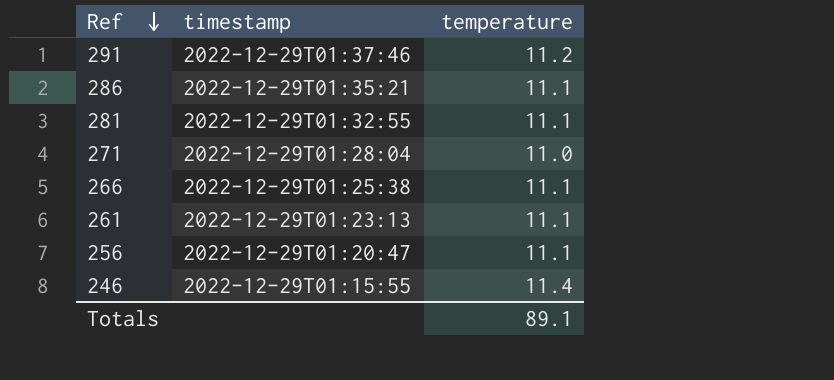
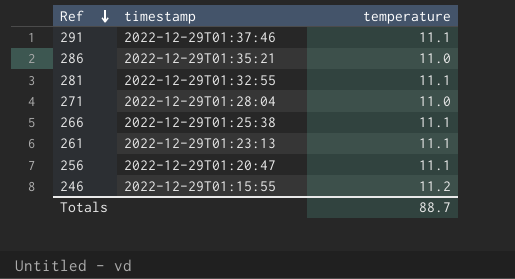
291 | temperature: 11.2 -> 11.1
286 | temperature: 11.1 -> 11.0
246 | temperature: 11.4 -> 11.2
Totals | temperature: 89.1 -> 88.7

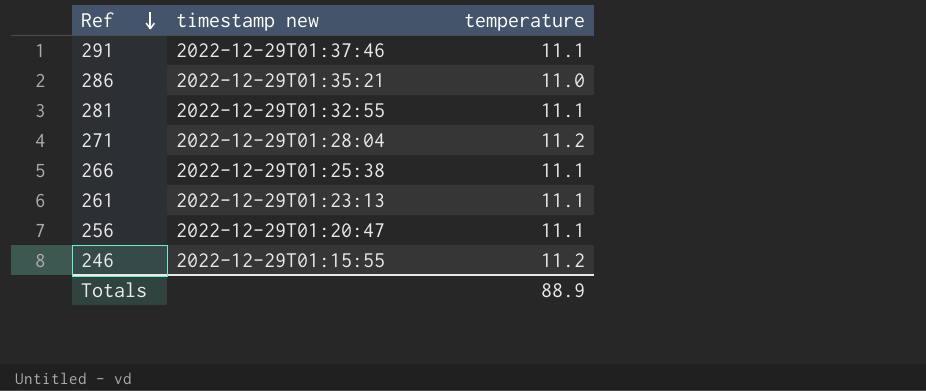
column name: timestamp -> timestamp new
271 | temperature: 11.0 -> 11.2
Totals | temperature: 88.7 -> 88.9

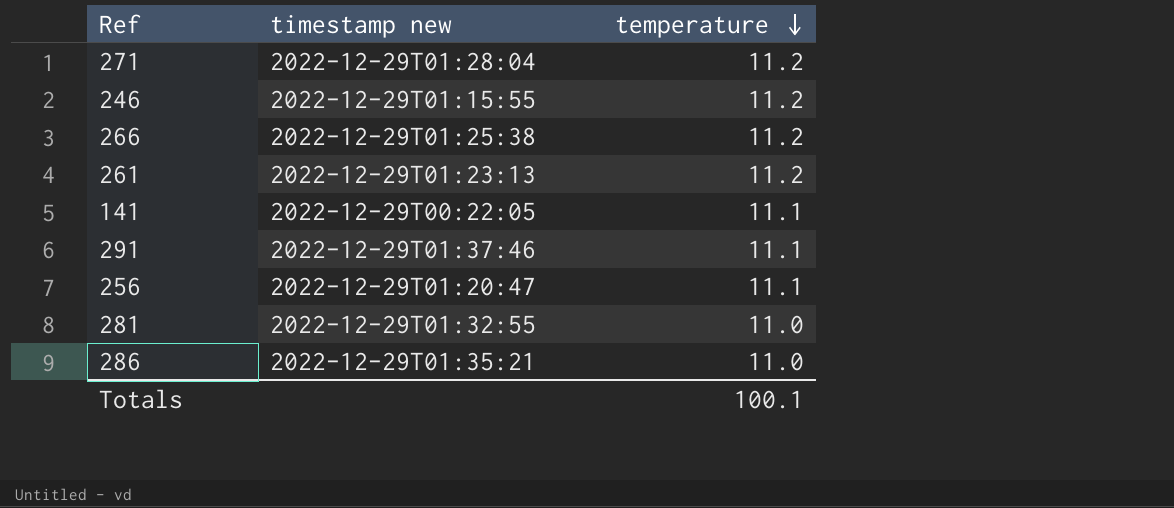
row order: Ref descending -> temperature descending
266 | temperature: 11.1 -> 11.2
261 | temperature: 11.1 -> 11.2
row 141: none -> 2022-12-29T00:22:05 | 11.1
281 | temperature: 11.1 -> 11.0
Totals | temperature: 88.9 -> 100.1

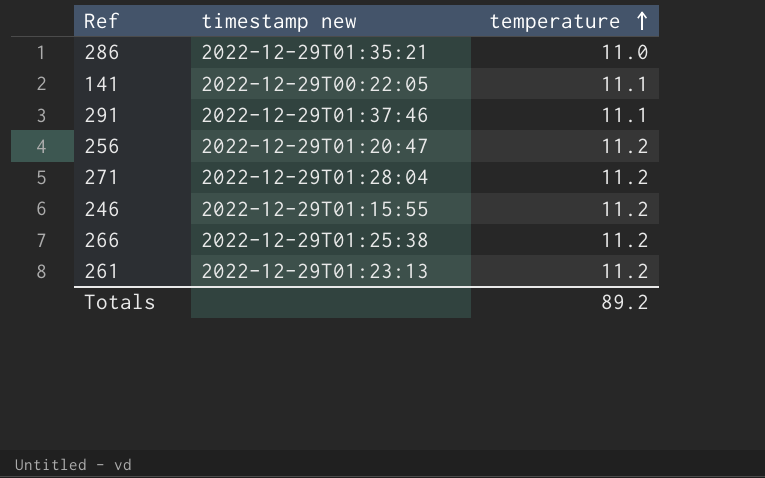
row order: temperature descending -> temperature ascending
row 281: 2022-12-29T01:32:55 | 11.0 -> none
256 | temperature: 11.1 -> 11.2
Totals | temperature: 100.1 -> 89.2

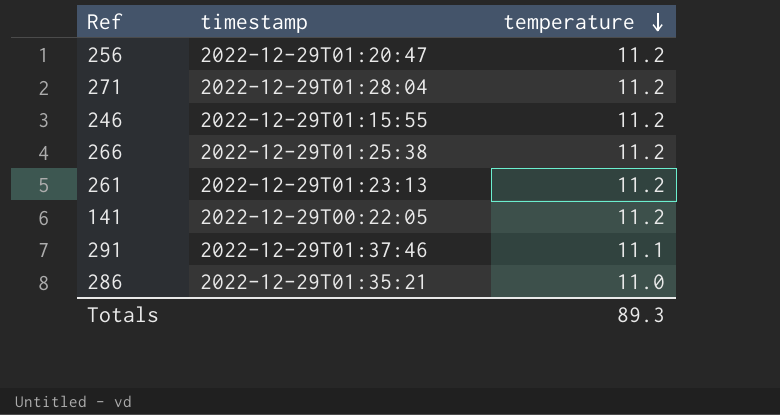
row order: temperature ascending -> temperature descending
column name: timestamp new -> timestamp
141 | temperature: 11.1 -> 11.2
Totals | temperature: 89.2 -> 89.3

